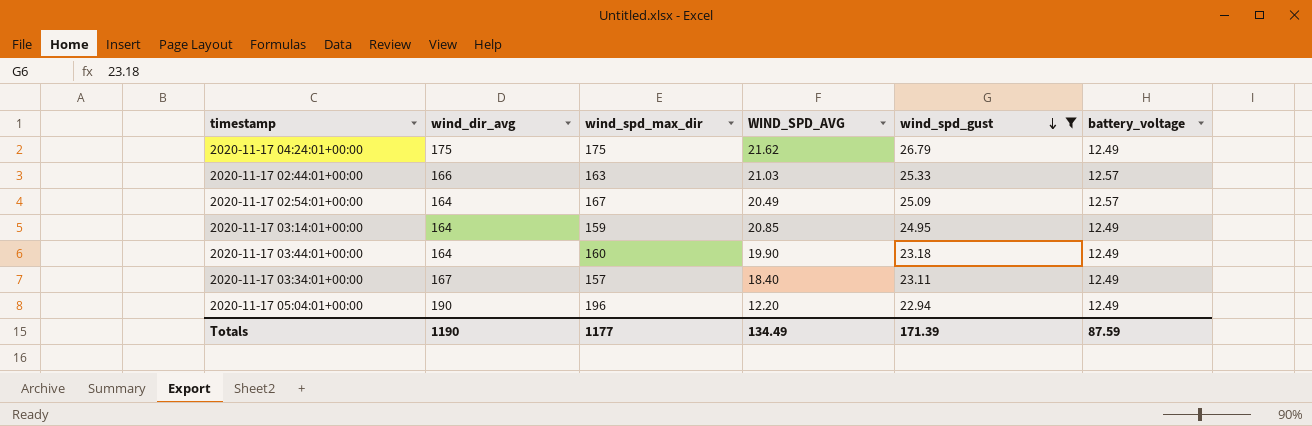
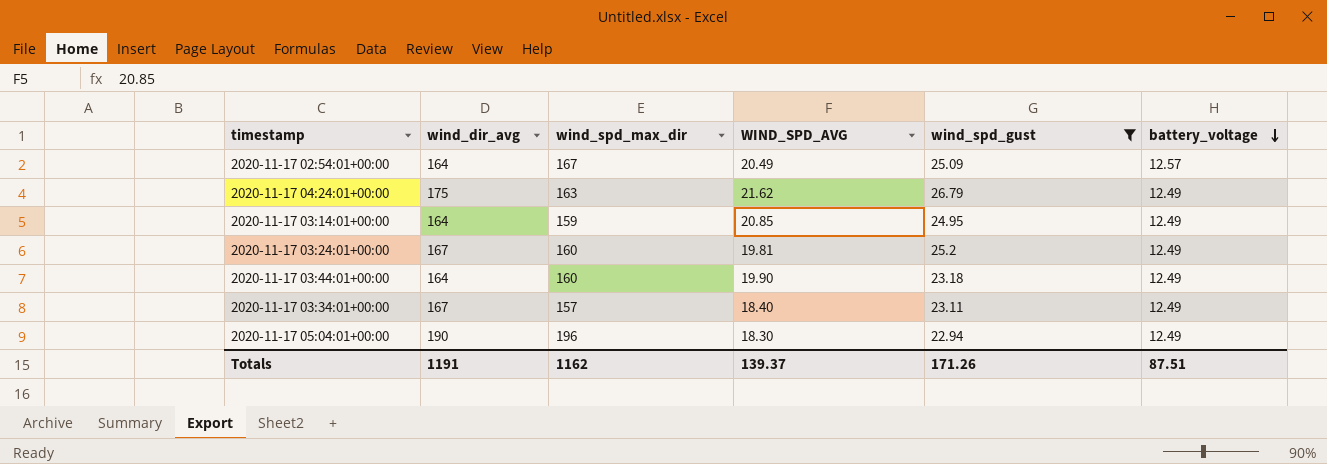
row order: wind_spd_gust descending -> battery_voltage descending
row 2020-11-17 02:44:01+00:00: 166 | 163 | 21.03 | 25.33 | 12.57 -> none
2020-11-17 04:24:01+00:00 | wind_spd_max_dir: 175 -> 163
row 2020-11-17 03:24:01+00:00: none -> 167 | 160 | 19.81 | 25.2 | 12.49
2020-11-17 05:04:01+00:00 | WIND_SPD_AVG: 12.20 -> 18.30
Totals | wind_dir_avg: 1190 -> 1191
Totals | wind_spd_max_dir: 1177 -> 1162
Totals | WIND_SPD_AVG: 134.49 -> 139.37
Totals | wind_spd_gust: 171.39 -> 171.26
Totals | battery_voltage: 87.59 -> 87.51

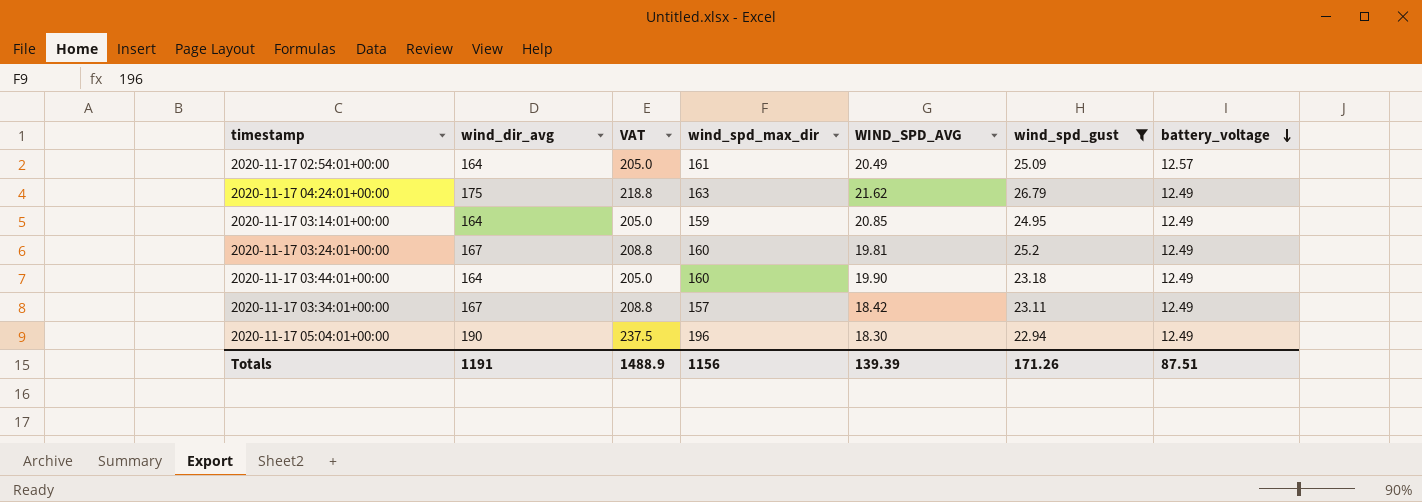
column VAT | formula: none -> [wind_dir_avg] * 1.25
2020-11-17 02:54:01+00:00 | wind_spd_max_dir: 167 -> 161
2020-11-17 03:34:01+00:00 | WIND_SPD_AVG: 18.40 -> 18.42
Totals | wind_spd_max_dir: 1162 -> 1156
Totals | WIND_SPD_AVG: 139.37 -> 139.39

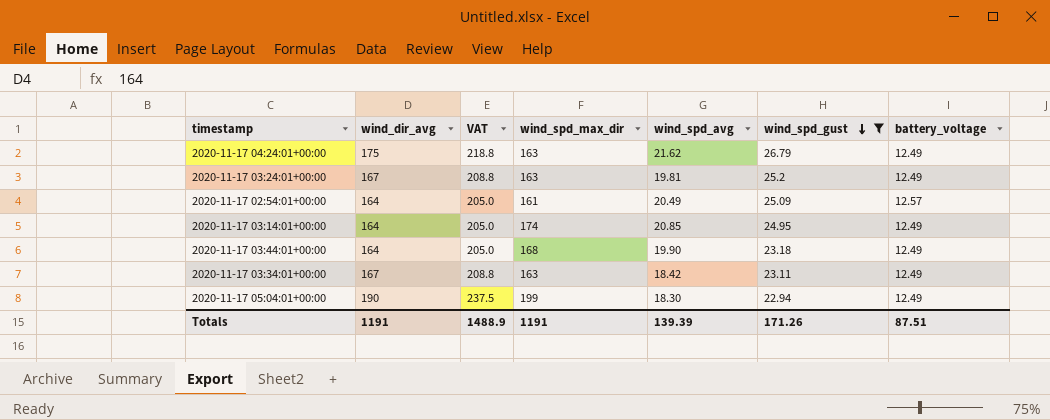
row order: battery_voltage descending -> wind_spd_gust descending
column name: WIND_SPD_AVG -> wind_spd_avg
2020-11-17 03:24:01+00:00 | wind_spd_max_dir: 160 -> 163
2020-11-17 03:14:01+00:00 | wind_spd_max_dir: 159 -> 174
2020-11-17 03:44:01+00:00 | wind_spd_max_dir: 160 -> 168
2020-11-17 03:34:01+00:00 | wind_spd_max_dir: 157 -> 163
2020-11-17 05:04:01+00:00 | wind_spd_max_dir: 196 -> 199
Totals | wind_spd_max_dir: 1156 -> 1191

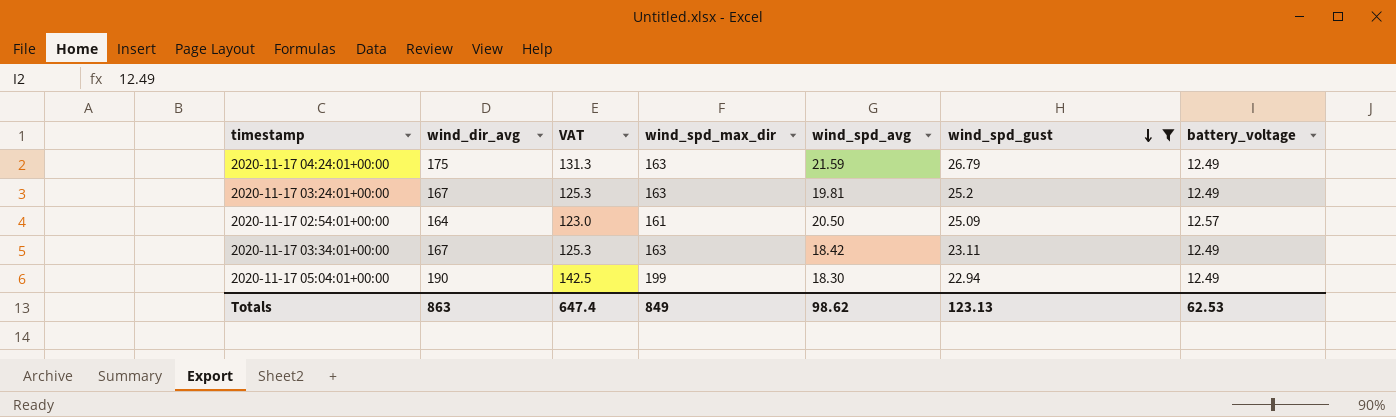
column VAT | formula: [wind_dir_avg] * 1.25 -> [wind_dir_avg] * 0.75
row 2020-11-17 03:14:01+00:00: 164 | 205.0 | 174 | 20.85 | 24.95 | 12.49 -> none
row 2020-11-17 03:44:01+00:00: 164 | 205.0 | 168 | 19.90 | 23.18 | 12.49 -> none
2020-11-17 04:24:01+00:00 | wind_spd_avg: 21.62 -> 21.59
2020-11-17 02:54:01+00:00 | wind_spd_avg: 20.49 -> 20.50
Totals | wind_dir_avg: 1191 -> 863
Totals | VAT: 1488.9 -> 647.4
Totals | wind_spd_max_dir: 1191 -> 849
Totals | wind_spd_avg: 139.39 -> 98.62
Totals | wind_spd_gust: 171.26 -> 123.13
Totals | battery_voltage: 87.51 -> 62.53

